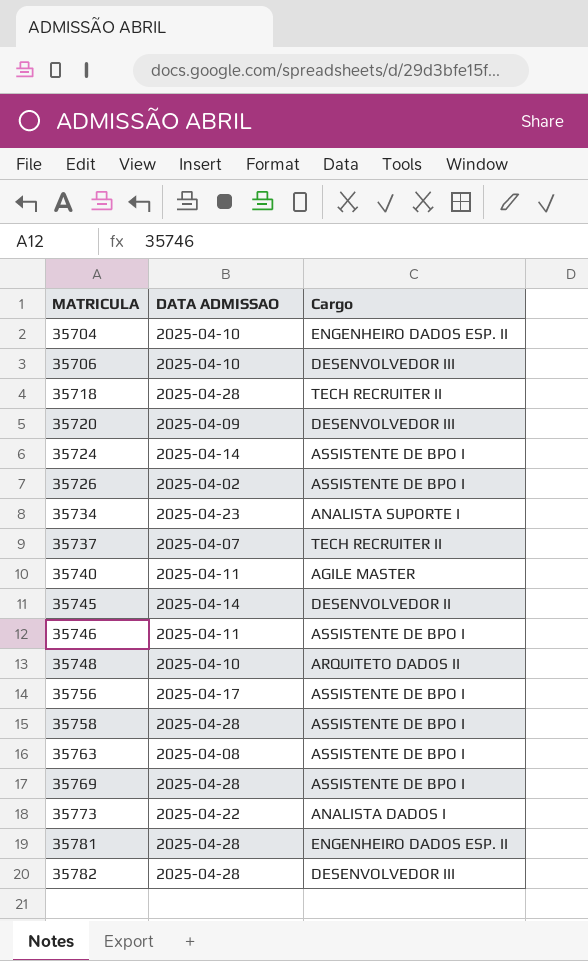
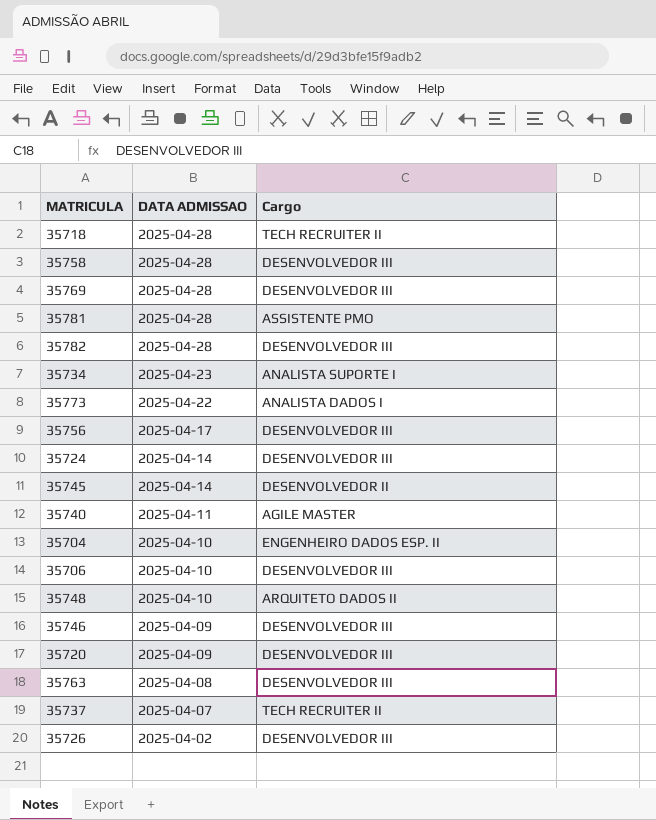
row order: MATRICULA ascending -> DATA ADMISSAO descending
35758 | Cargo: ASSISTENTE DE BPO I -> DESENVOLVEDOR III
35769 | Cargo: ASSISTENTE DE BPO I -> DESENVOLVEDOR III
35781 | Cargo: ENGENHEIRO DADOS ESP. II -> ASSISTENTE PMO
35756 | Cargo: ASSISTENTE DE BPO I -> DESENVOLVEDOR III
35724 | Cargo: ASSISTENTE DE BPO I -> DESENVOLVEDOR III
35746 | DATA ADMISSAO: 2025-04-11 -> 2025-04-09
35746 | Cargo: ASSISTENTE DE BPO I -> DESENVOLVEDOR III
35763 | Cargo: ASSISTENTE DE BPO I -> DESENVOLVEDOR III
35726 | Cargo: ASSISTENTE DE BPO I -> DESENVOLVEDOR III

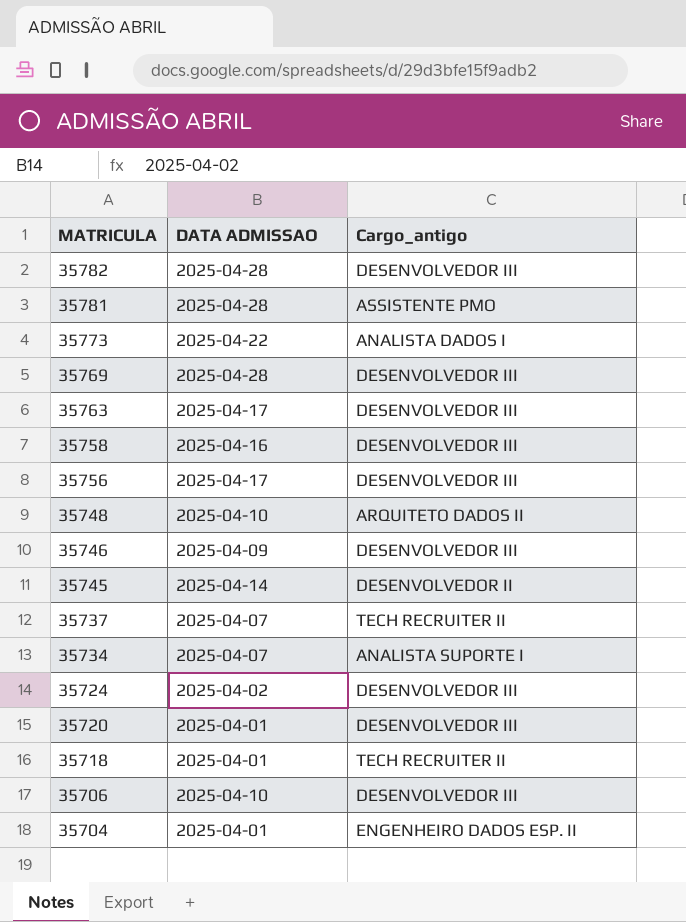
row order: DATA ADMISSAO descending -> MATRICULA descending
column name: Cargo -> Cargo_antigo
row 35740: 2025-04-11 | AGILE MASTER -> none
row 35726: 2025-04-02 | DESENVOLVEDOR III -> none
35763 | DATA ADMISSAO: 2025-04-08 -> 2025-04-17
35758 | DATA ADMISSAO: 2025-04-28 -> 2025-04-16
35734 | DATA ADMISSAO: 2025-04-23 -> 2025-04-07
35724 | DATA ADMISSAO: 2025-04-14 -> 2025-04-02
35720 | DATA ADMISSAO: 2025-04-09 -> 2025-04-01
35718 | DATA ADMISSAO: 2025-04-28 -> 2025-04-01
35704 | DATA ADMISSAO: 2025-04-10 -> 2025-04-01

